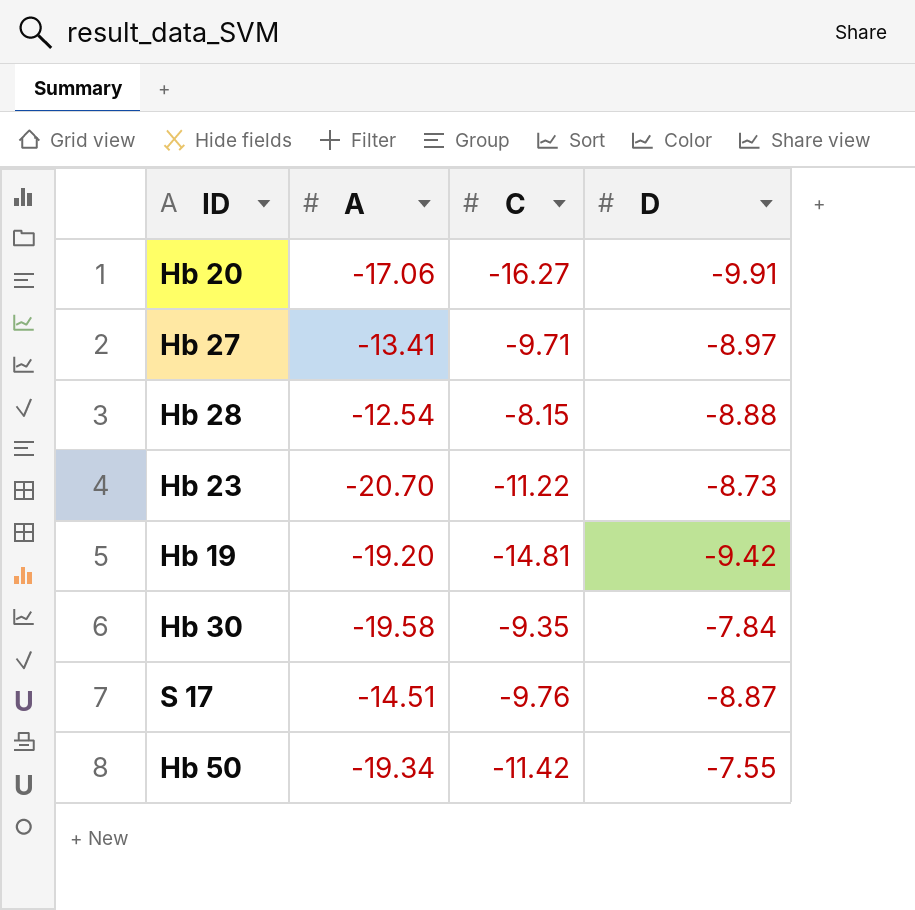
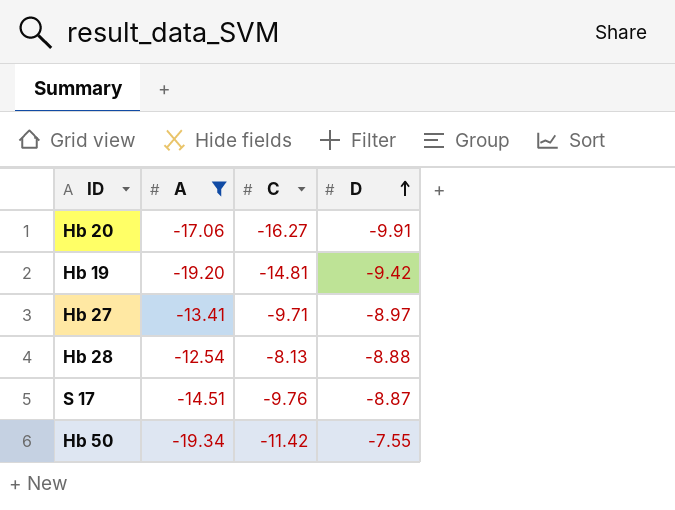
filter: none -> A >= -19.34
row order: none -> D ascending
Hb 28 | C: -8.15 -> -8.13

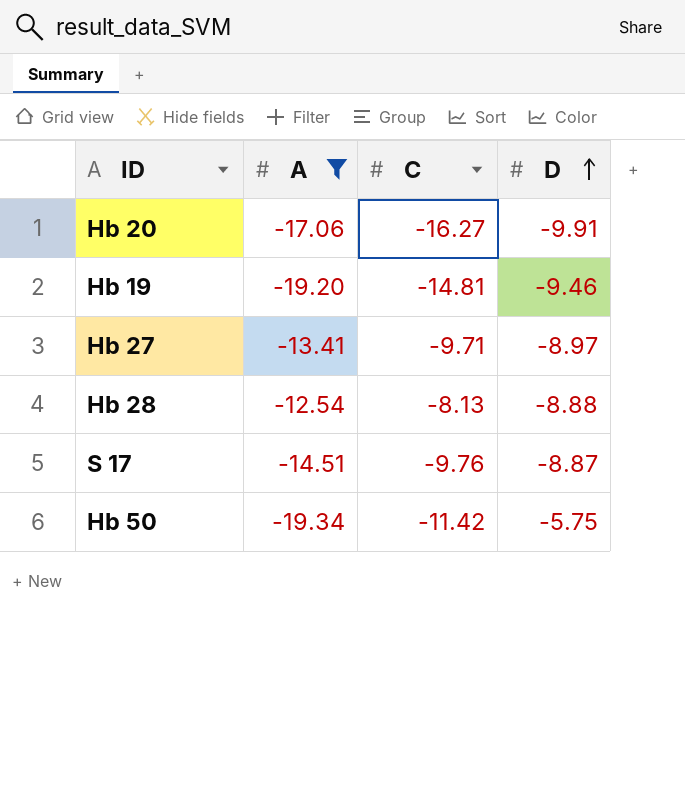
Hb 19 | D: -9.42 -> -9.46
Hb 50 | D: -7.55 -> -5.75

